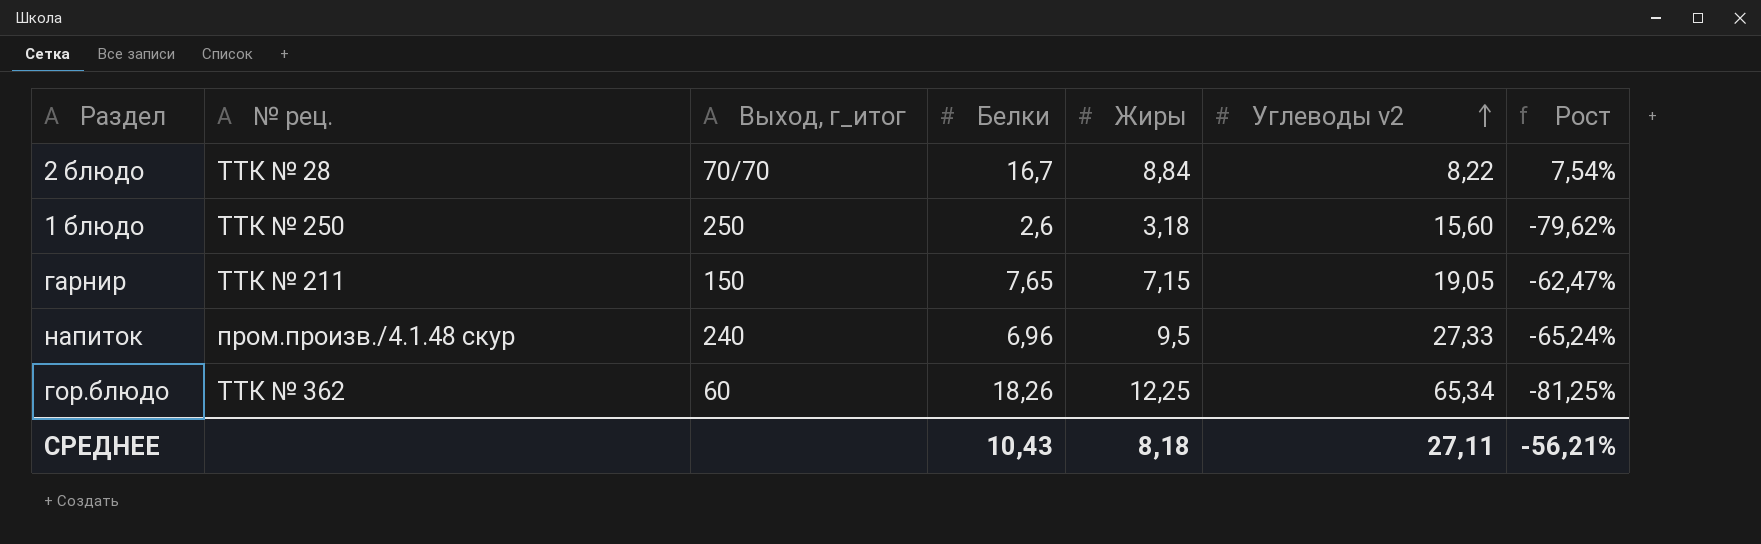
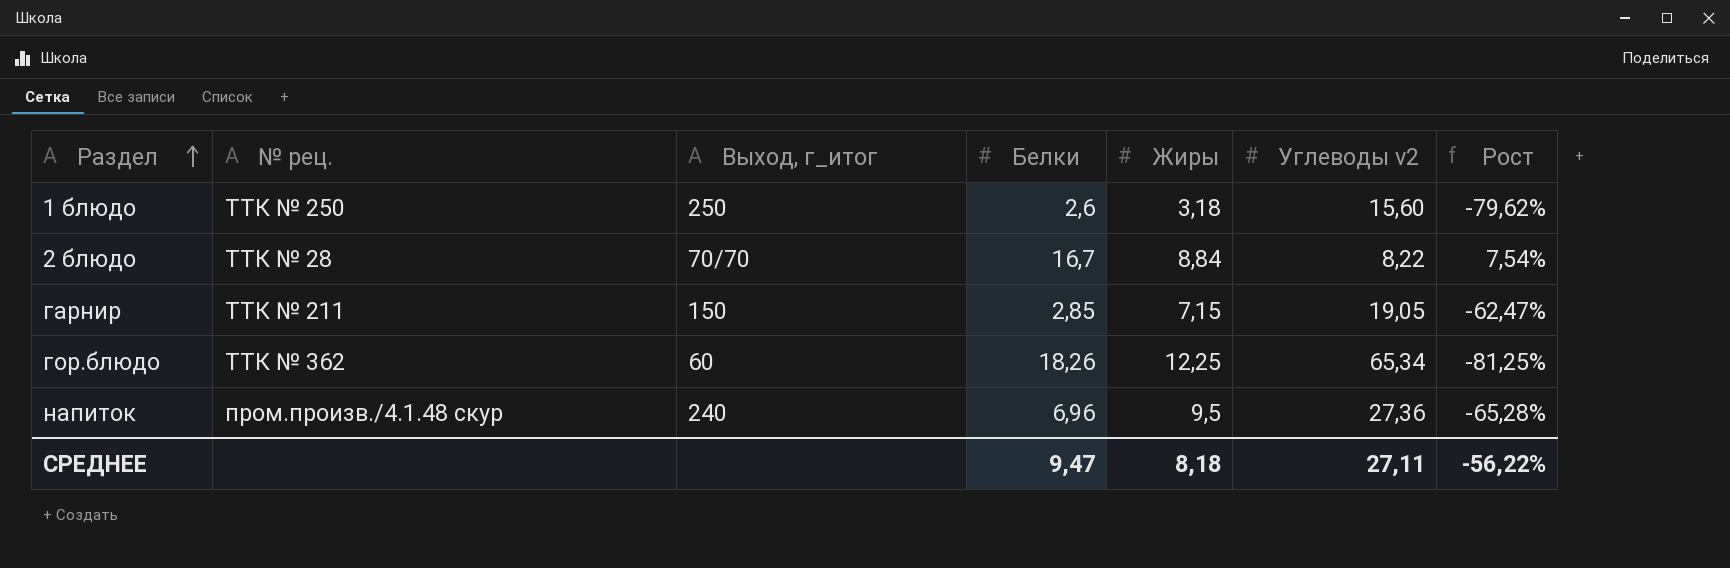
row order: Углеводы v2 ascending -> Раздел ascending
гарнир | Белки: 7,65 -> 2,85
напиток | Углеводы v2: 27,33 -> 27,36
напиток | Рост: -65,24% -> -65,28%
СРЕДНЕЕ | Белки: 10,43 -> 9,47
СРЕДНЕЕ | Рост: -56,21% -> -56,22%

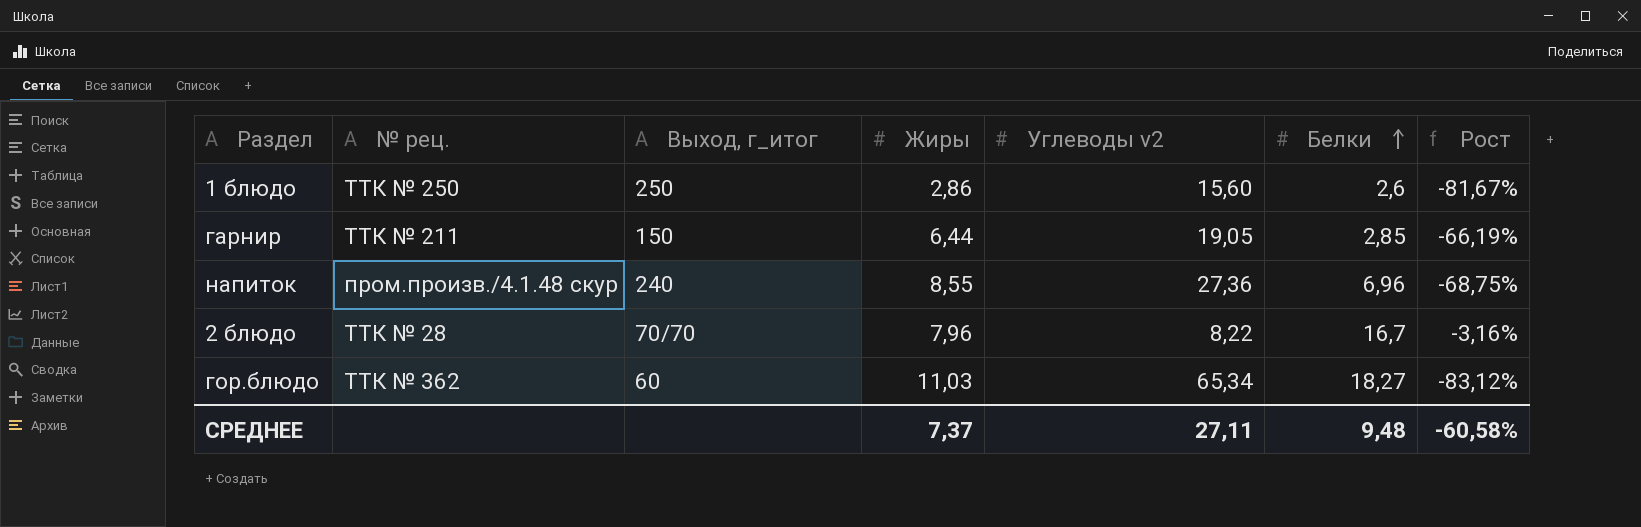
row order: Раздел ascending -> Белки ascending
column Белки | position: 4 -> 6
1 блюдо | Жиры: 3,18 -> 2,86
1 блюдо | Рост: -79,62% -> -81,67%
гарнир | Жиры: 7,15 -> 6,44
гарнир | Рост: -62,47% -> -66,19%
напиток | Жиры: 9,5 -> 8,55
напиток | Рост: -65,28% -> -68,75%
2 блюдо | Жиры: 8,84 -> 7,96
2 блюдо | Рост: 7,54% -> -3,16%
гор.блюдо | Жиры: 12,25 -> 11,03
гор.блюдо | Белки: 18,26 -> 18,27
гор.блюдо | Рост: -81,25% -> -83,12%
СРЕДНЕЕ | Жиры: 8,18 -> 7,37
СРЕДНЕЕ | Белки: 9,47 -> 9,48
СРЕДНЕЕ | Рост: -56,22% -> -60,58%

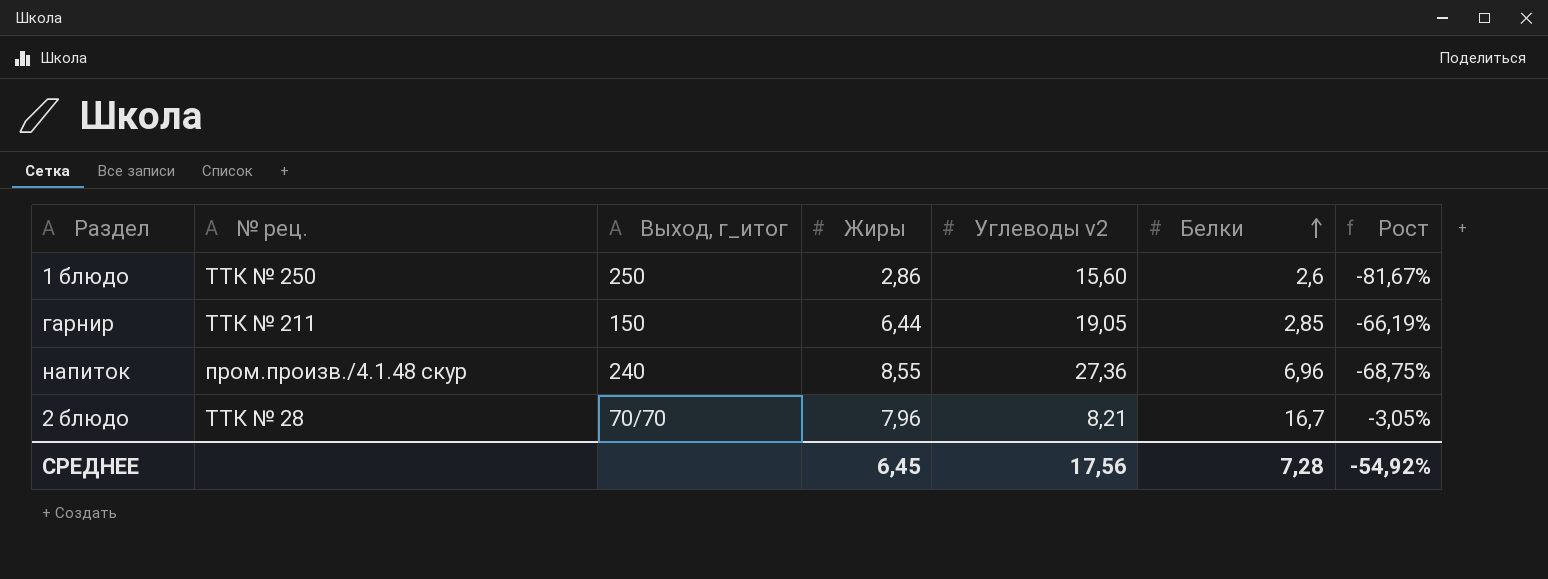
row гор.блюдо: ТТК № 362 | 60 | 11,03 | 65,34 | 18,27 | -83,12% -> none
2 блюдо | Углеводы v2: 8,22 -> 8,21
2 блюдо | Рост: -3,16% -> -3,05%
СРЕДНЕЕ | Жиры: 7,37 -> 6,45
СРЕДНЕЕ | Углеводы v2: 27,11 -> 17,56
СРЕДНЕЕ | Белки: 9,48 -> 7,28
СРЕДНЕЕ | Рост: -60,58% -> -54,92%

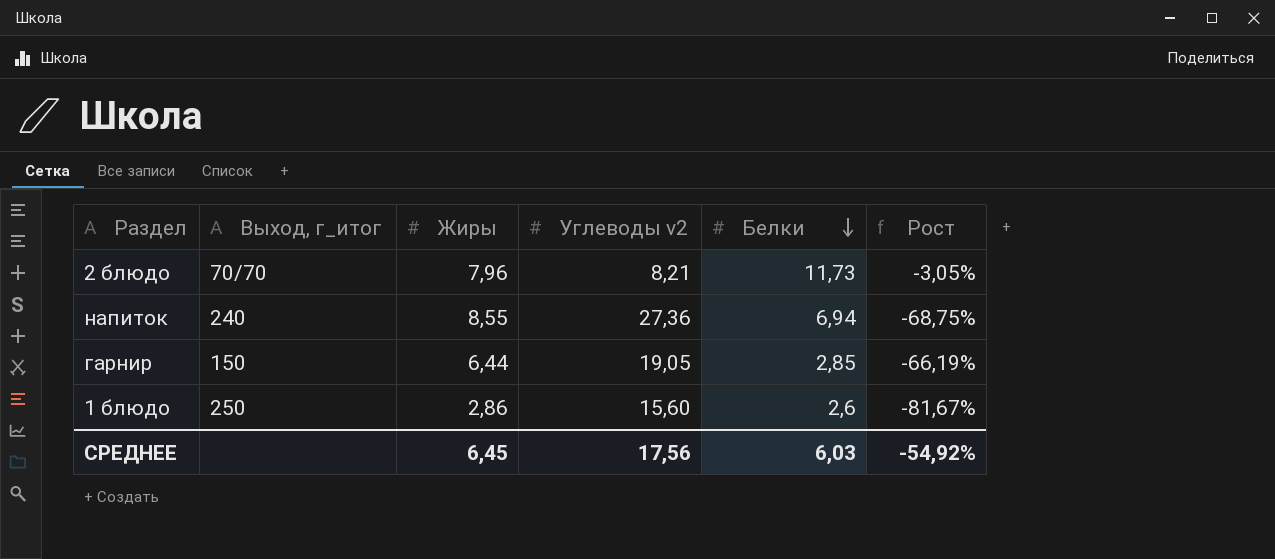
row order: Белки ascending -> Белки descending
column № рец. | position: 2 -> none
2 блюдо | Белки: 16,7 -> 11,73
напиток | Белки: 6,96 -> 6,94
СРЕДНЕЕ | Белки: 7,28 -> 6,03

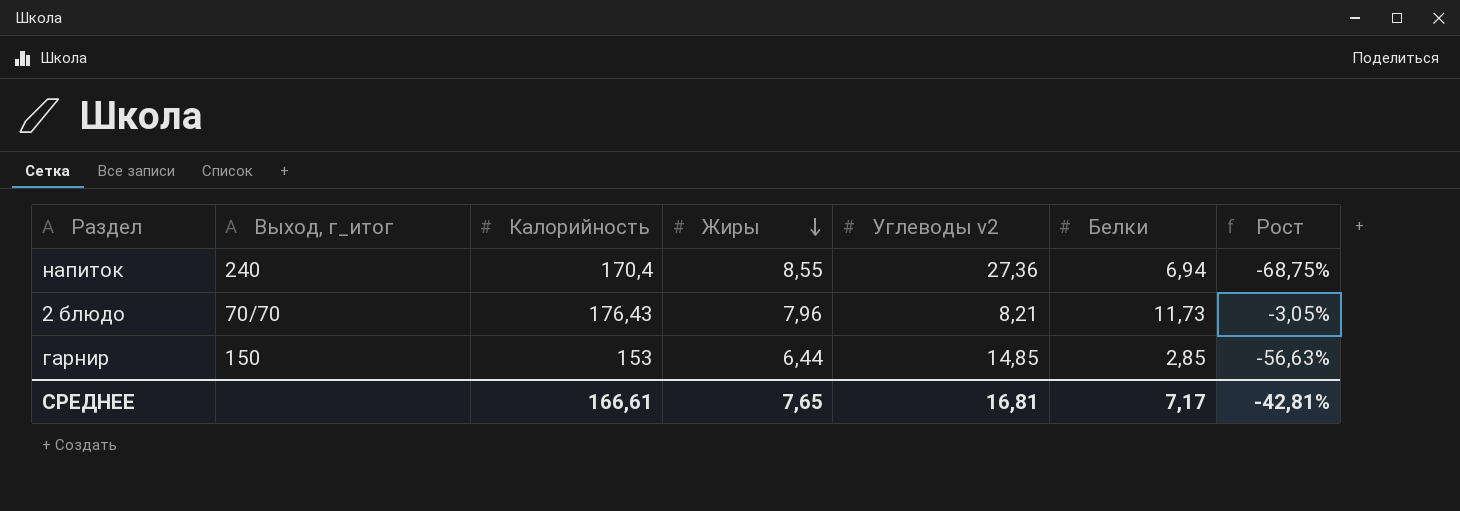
row order: Белки descending -> Жиры descending
column Калорийность | position: none -> 3
row 1 блюдо: 250 | 2,86 | 15,60 | 2,6 | -81,67% -> none
гарнир | Углеводы v2: 19,05 -> 14,85
гарнир | Рост: -66,19% -> -56,63%
СРЕДНЕЕ | Жиры: 6,45 -> 7,65
СРЕДНЕЕ | Углеводы v2: 17,56 -> 16,81
СРЕДНЕЕ | Белки: 6,03 -> 7,17
СРЕДНЕЕ | Рост: -54,92% -> -42,81%

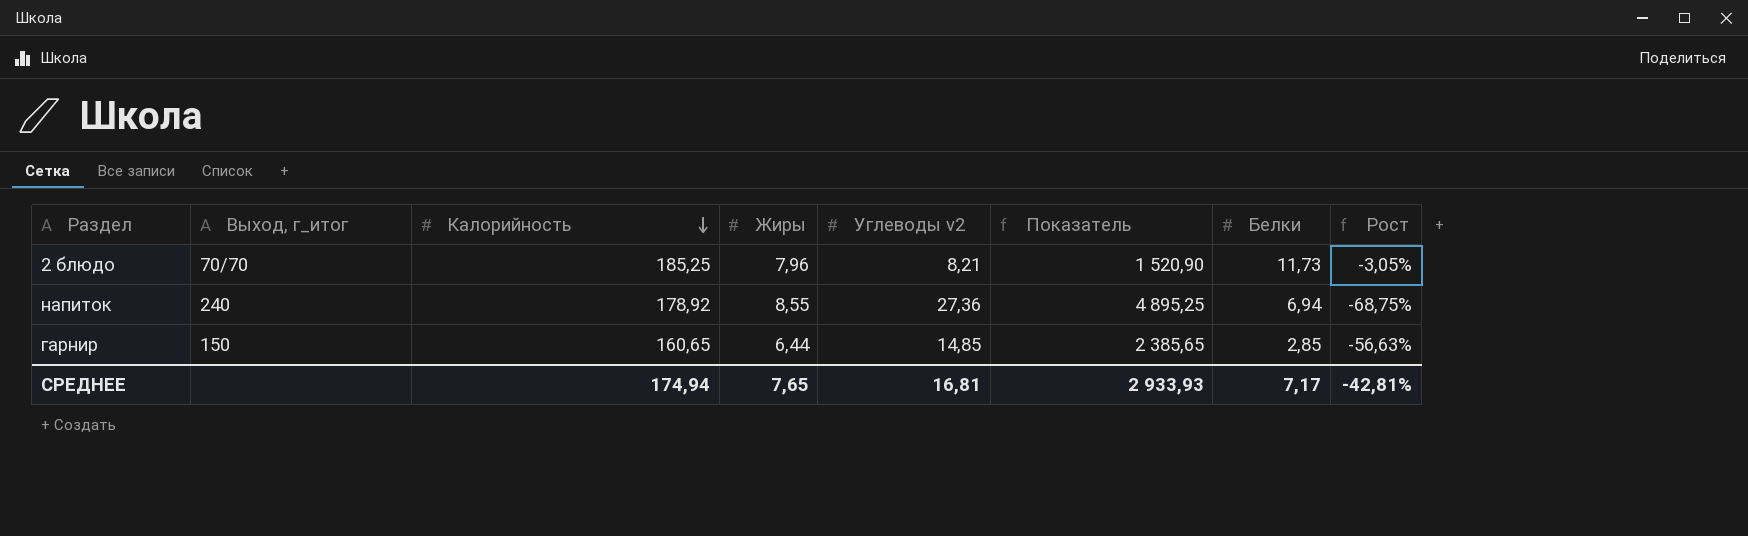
row order: Жиры descending -> Калорийность descending
column Показатель | formula: none -> [Калорийность] * [Углеводы v2]
2 блюдо | Калорийность: 176,43 -> 185,25
напиток | Калорийность: 170,4 -> 178,92
гарнир | Калорийность: 153 -> 160,65
СРЕДНЕЕ | Калорийность: 166,61 -> 174,94

